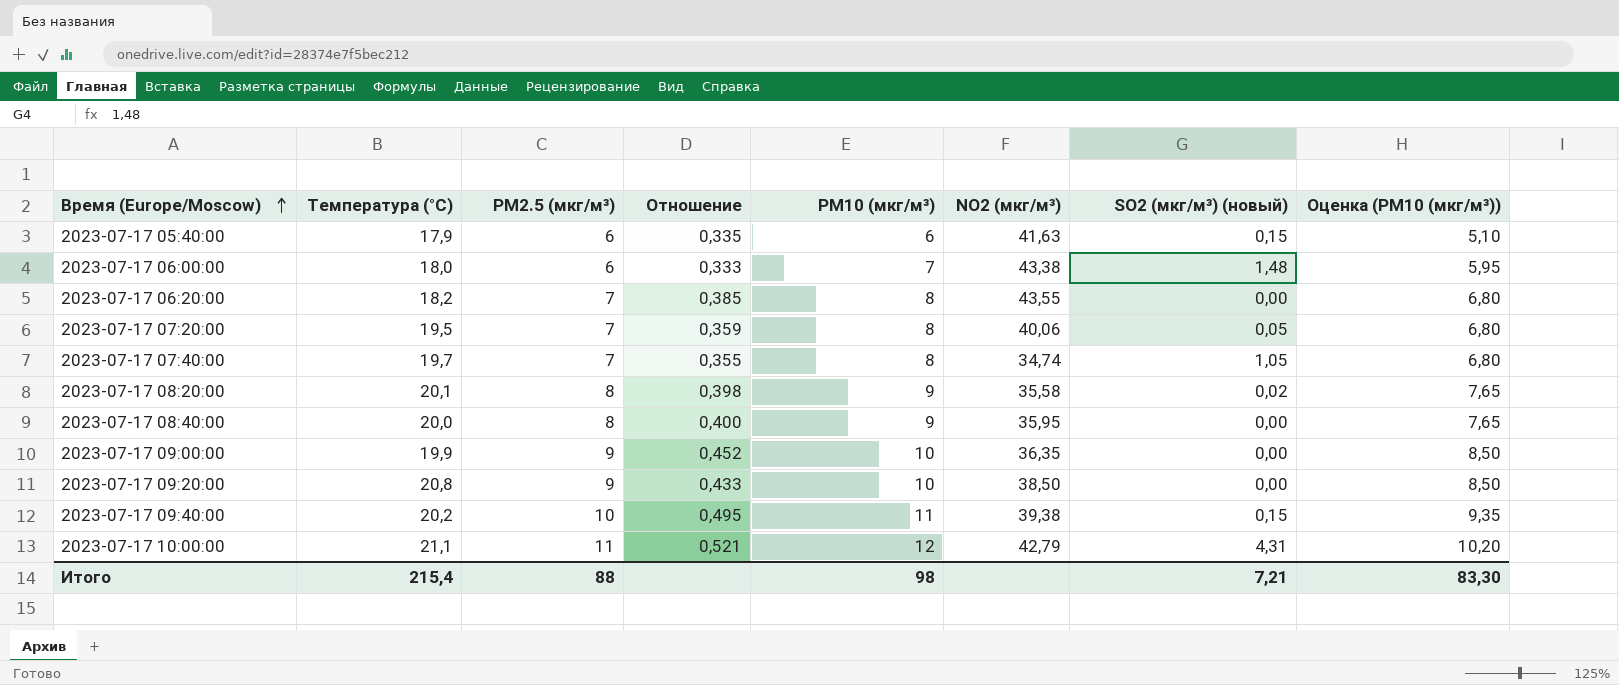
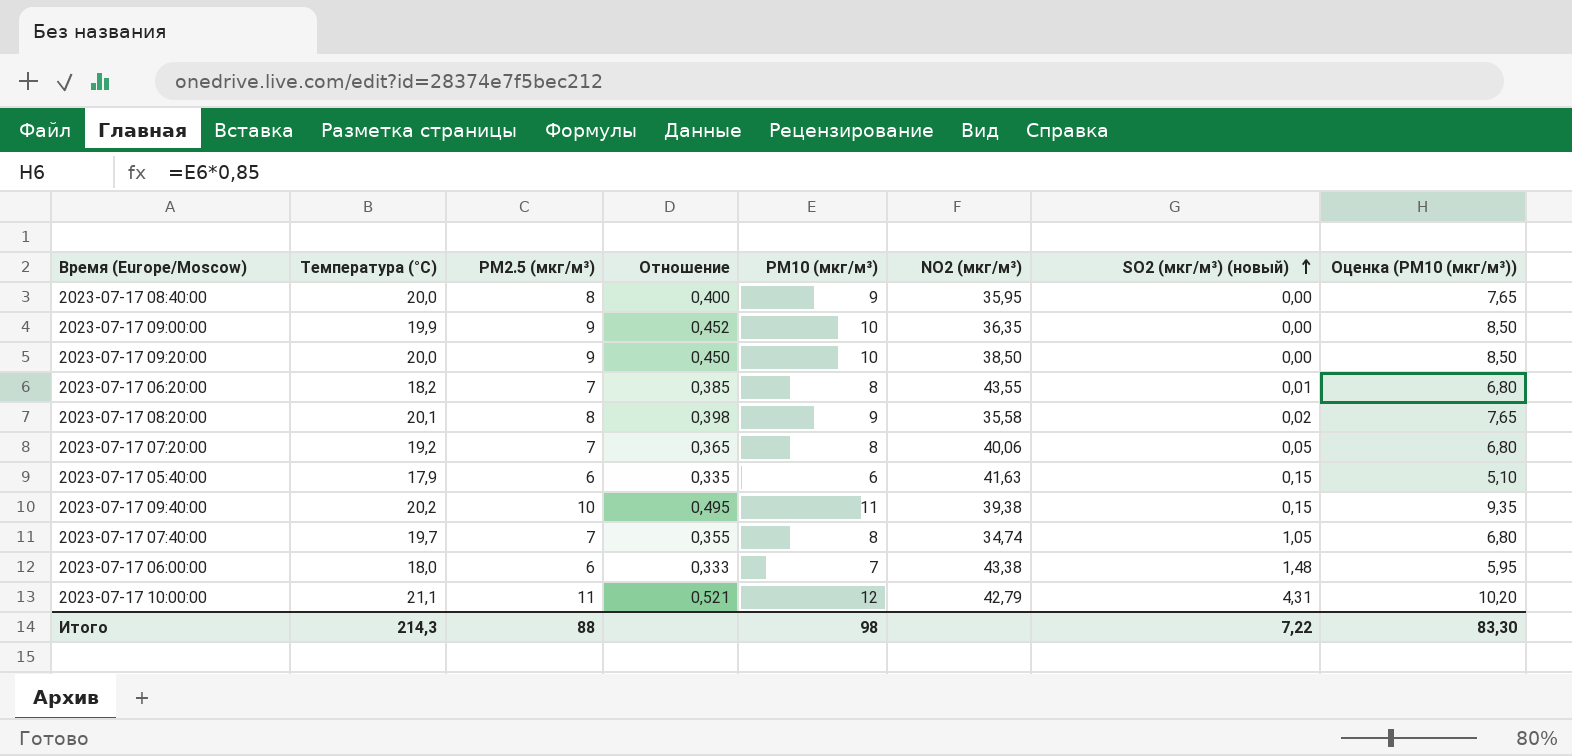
row order: Время (Europe/Moscow) ascending -> SO2 (мкг/м³) (новый) ascending
2023-07-17 09:20:00 | Температура (°C): 20,8 -> 20,0
2023-07-17 09:20:00 | Отношение: 0,433 -> 0,450
2023-07-17 06:20:00 | SO2 (мкг/м³) (новый): 0,00 -> 0,01
2023-07-17 07:20:00 | Температура (°C): 19,5 -> 19,2
2023-07-17 07:20:00 | Отношение: 0,359 -> 0,365
Итого | Температура (°C): 215,4 -> 214,3
Итого | SO2 (мкг/м³) (новый): 7,21 -> 7,22

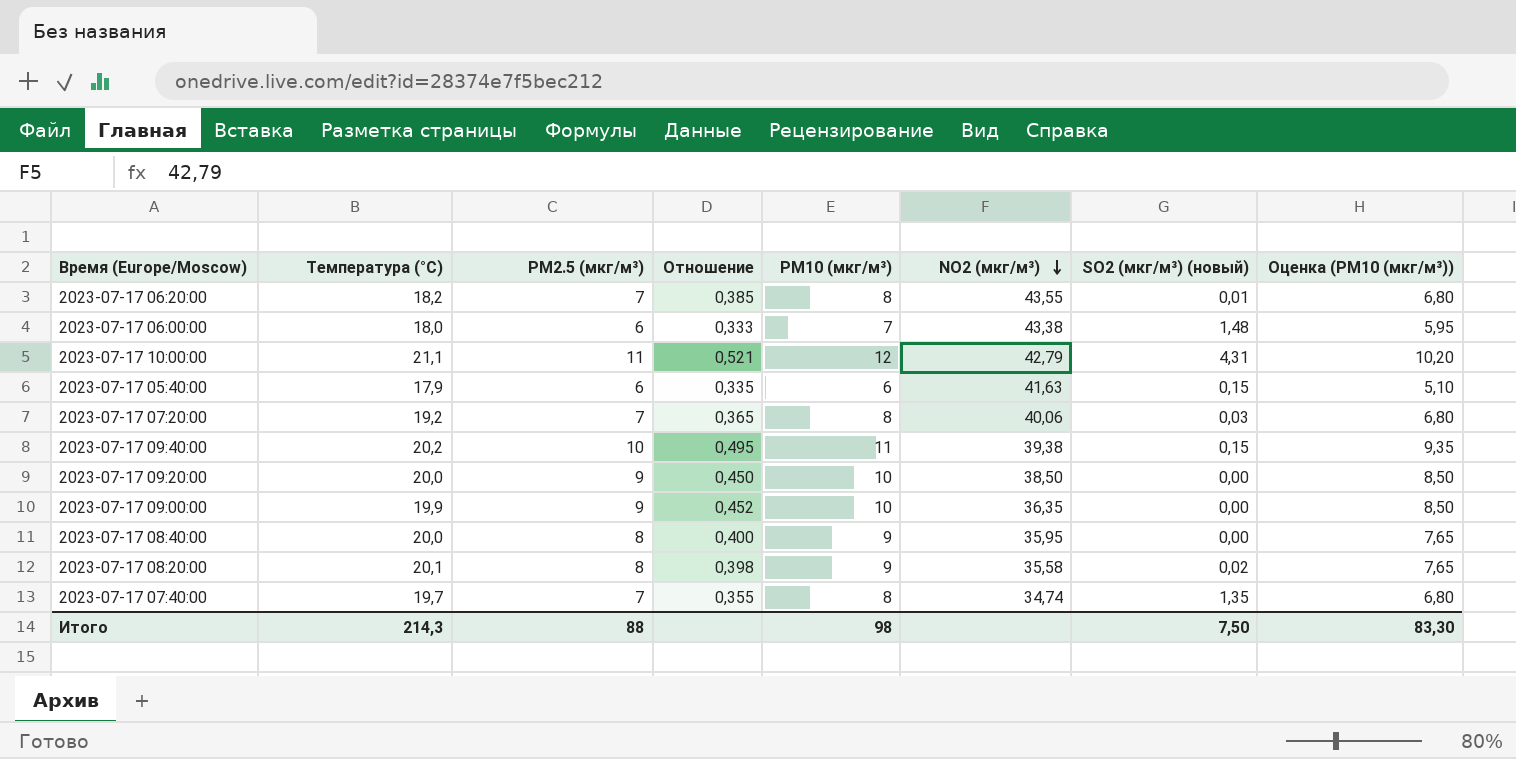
row order: SO2 (мкг/м³) (новый) ascending -> NO2 (мкг/м³) descending
2023-07-17 07:20:00 | SO2 (мкг/м³) (новый): 0,05 -> 0,03
2023-07-17 07:40:00 | SO2 (мкг/м³) (новый): 1,05 -> 1,35
Итого | SO2 (мкг/м³) (новый): 7,22 -> 7,50

